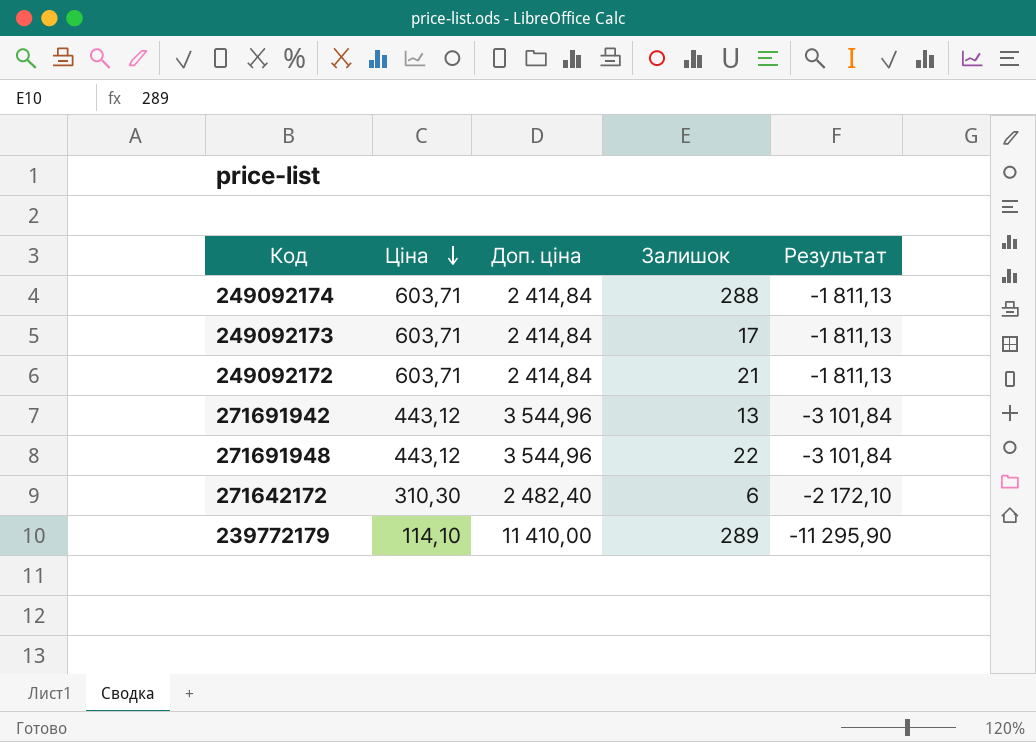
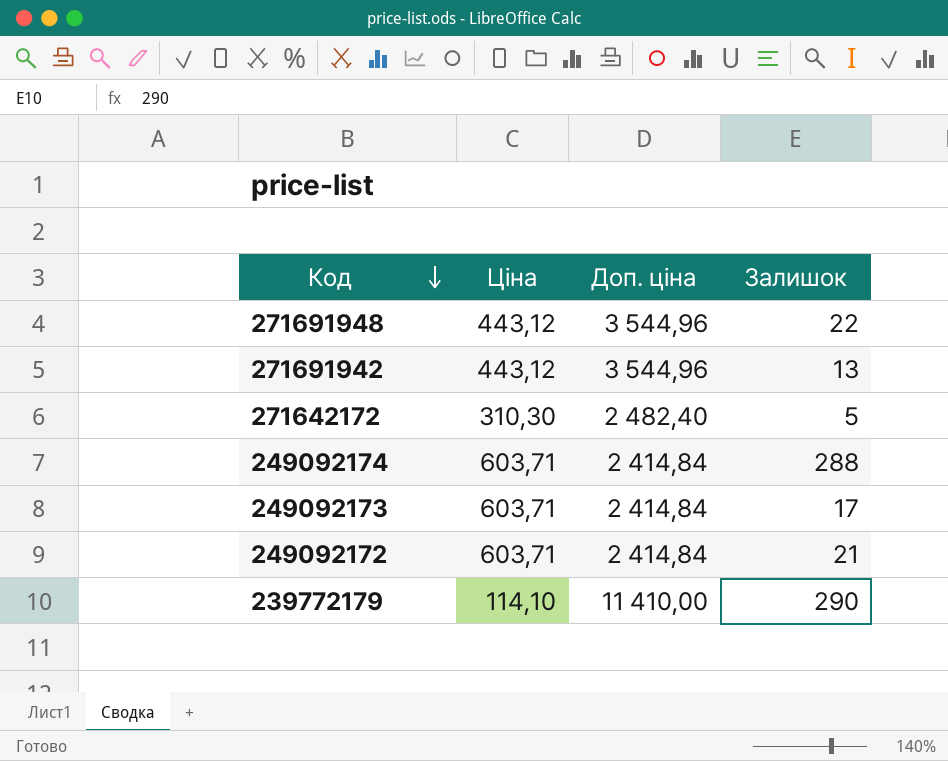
row order: Ціна descending -> Код descending
column Результат | formula: [Ціна] - [Доп. ціна] -> none
271642172 | Залишок: 6 -> 5
239772179 | Залишок: 289 -> 290

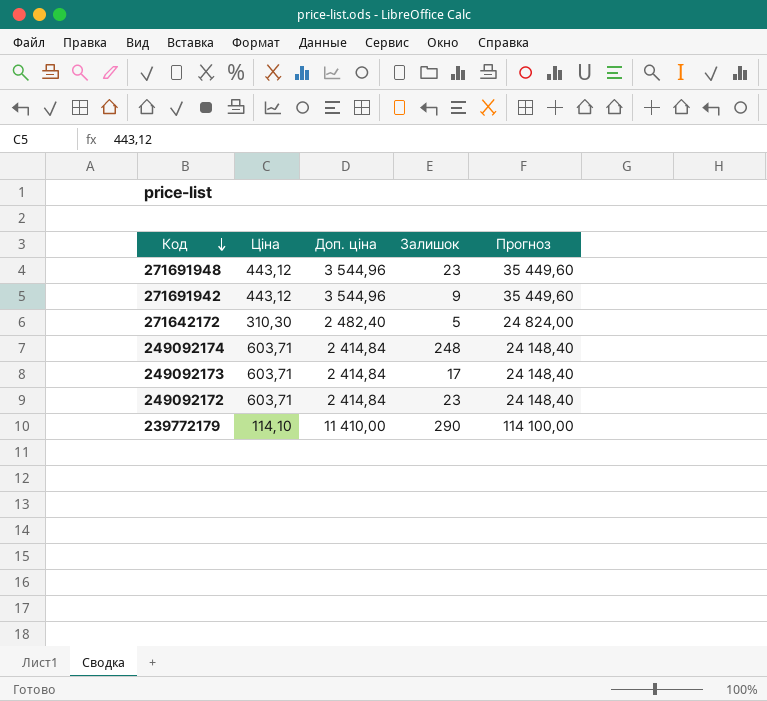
column Прогноз | formula: none -> [Доп. ціна] * 10
271691948 | Залишок: 22 -> 23
271691942 | Залишок: 13 -> 9
249092174 | Залишок: 288 -> 248
249092172 | Залишок: 21 -> 23

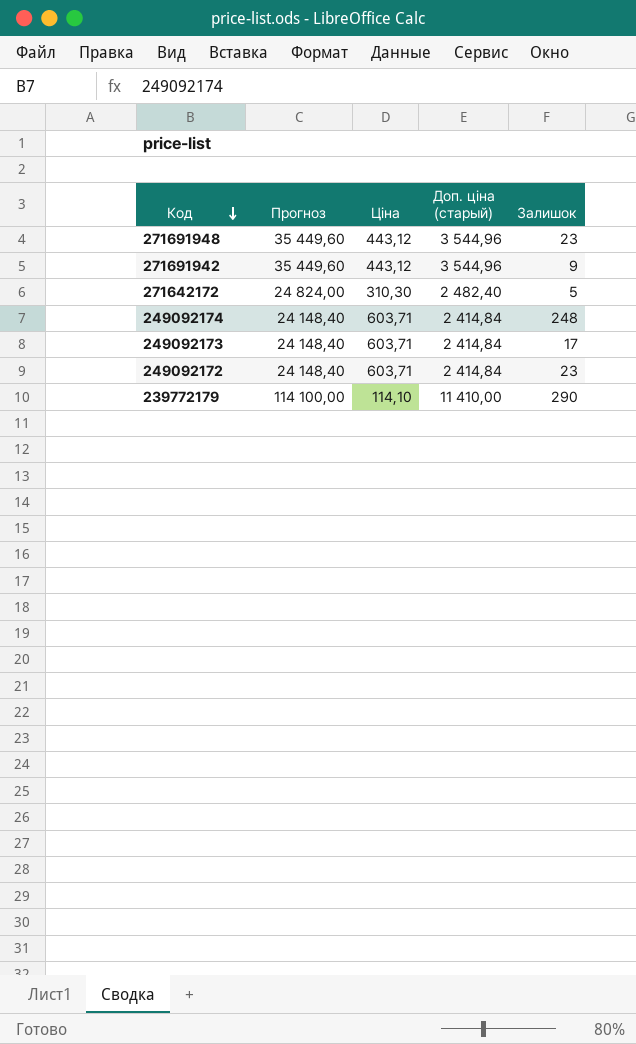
column Прогноз | position: 5 -> 2
column name: Доп. ціна -> Доп. ціна (старый)

